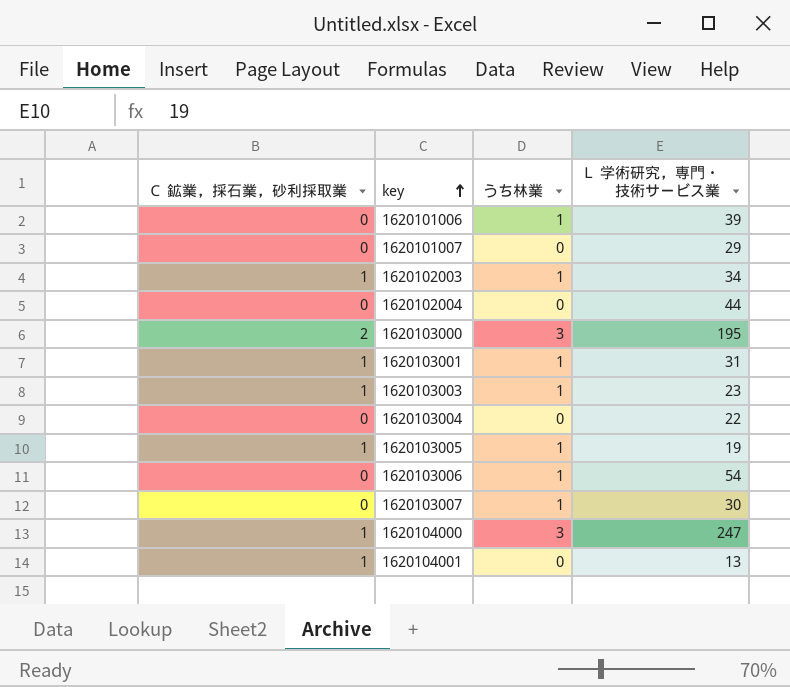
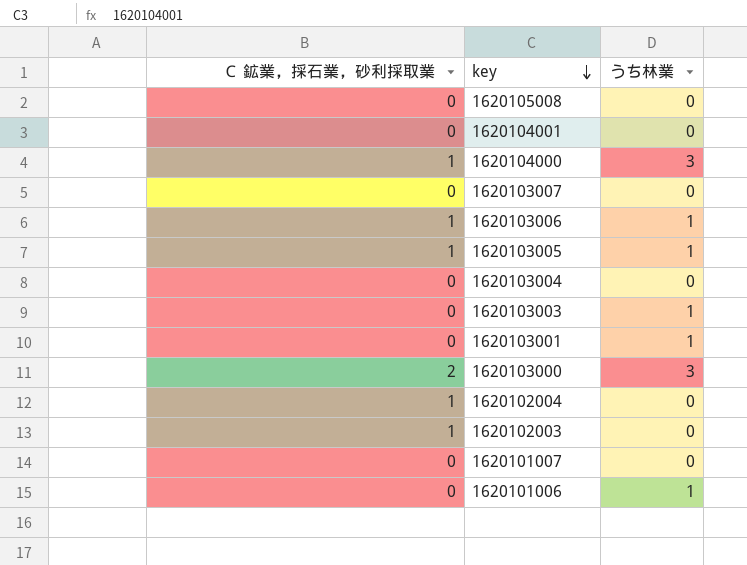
row order: key ascending -> key descending
column Ｌ 学術研究，専門・技術サービス業 | position: 4 -> none
row 1620105008: none -> 0 | 0
1620104001 | Ｃ 鉱業，採石業，砂利採取業: 1 -> 0
1620103007 | うち林業: 1 -> 0
1620103006 | Ｃ 鉱業，採石業，砂利採取業: 0 -> 1
1620103003 | Ｃ 鉱業，採石業，砂利採取業: 1 -> 0
1620103001 | Ｃ 鉱業，採石業，砂利採取業: 1 -> 0
1620102004 | Ｃ 鉱業，採石業，砂利採取業: 0 -> 1
1620102003 | うち林業: 1 -> 0

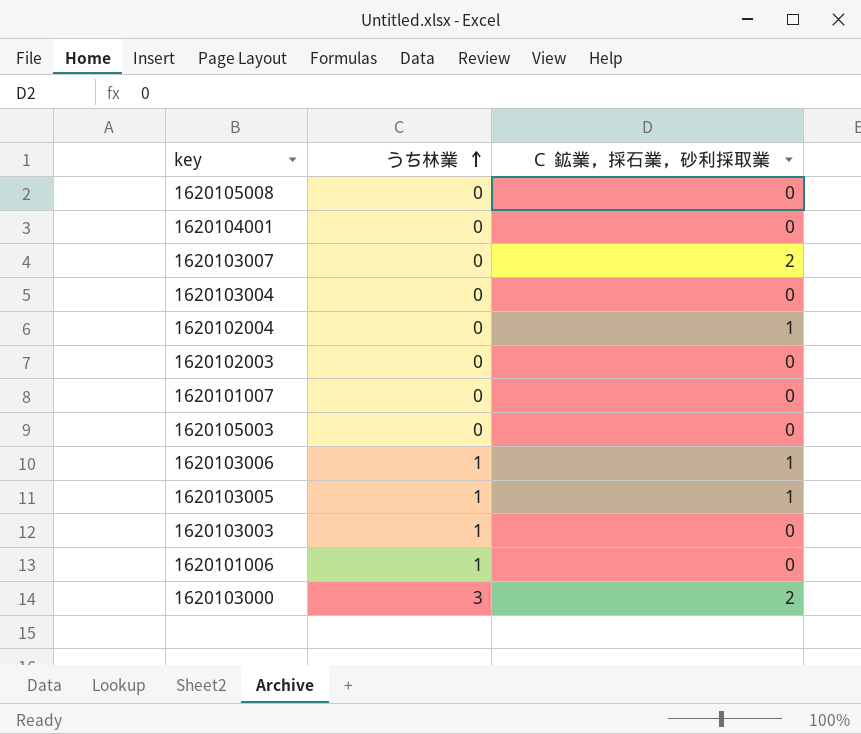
row order: key descending -> うち林業 ascending
column Ｃ 鉱業，採石業，砂利採取業 | position: 1 -> 3
row 1620104000: 1 | 3 -> none
row 1620103001: 0 | 1 -> none
1620103007 | Ｃ 鉱業，採石業，砂利採取業: 0 -> 2
1620102003 | Ｃ 鉱業，採石業，砂利採取業: 1 -> 0
row 1620105003: none -> 0 | 0

